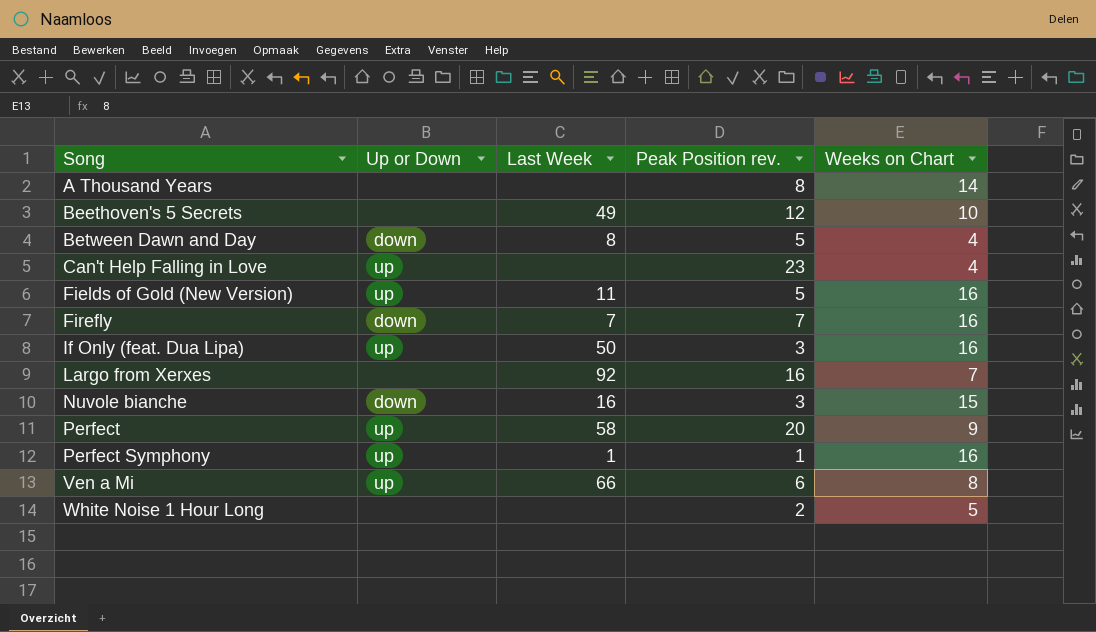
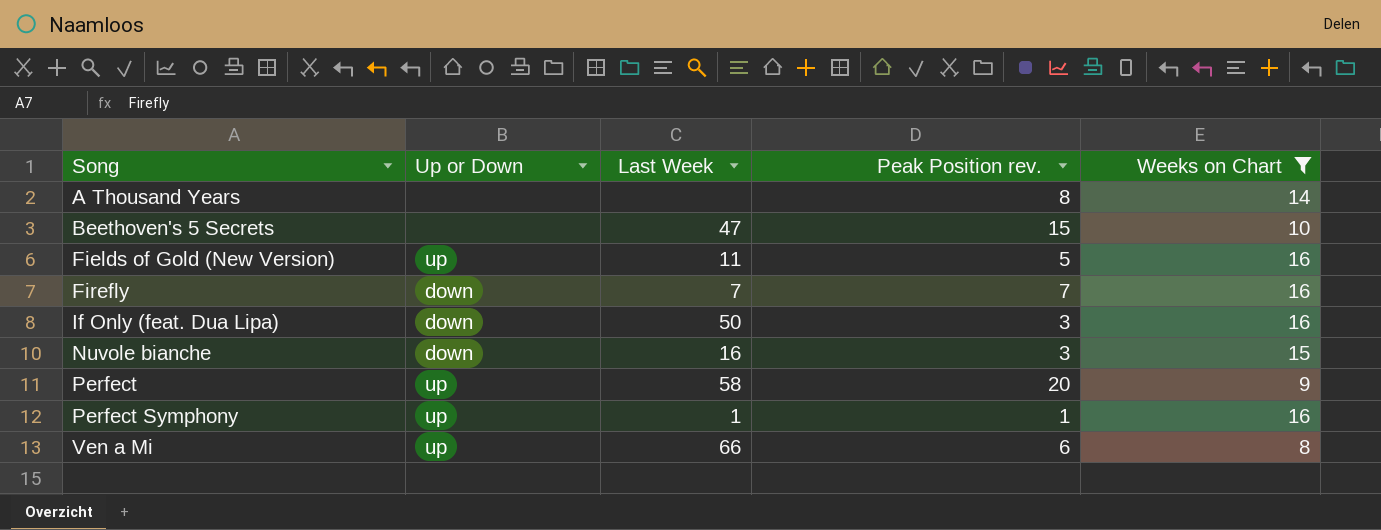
filter: none -> Weeks on Chart >= 8
Beethoven's 5 Secrets | Last Week: 49 -> 47
Beethoven's 5 Secrets | Peak Position rev.: 12 -> 15
If Only (feat. Dua Lipa) | Up or Down: up -> down

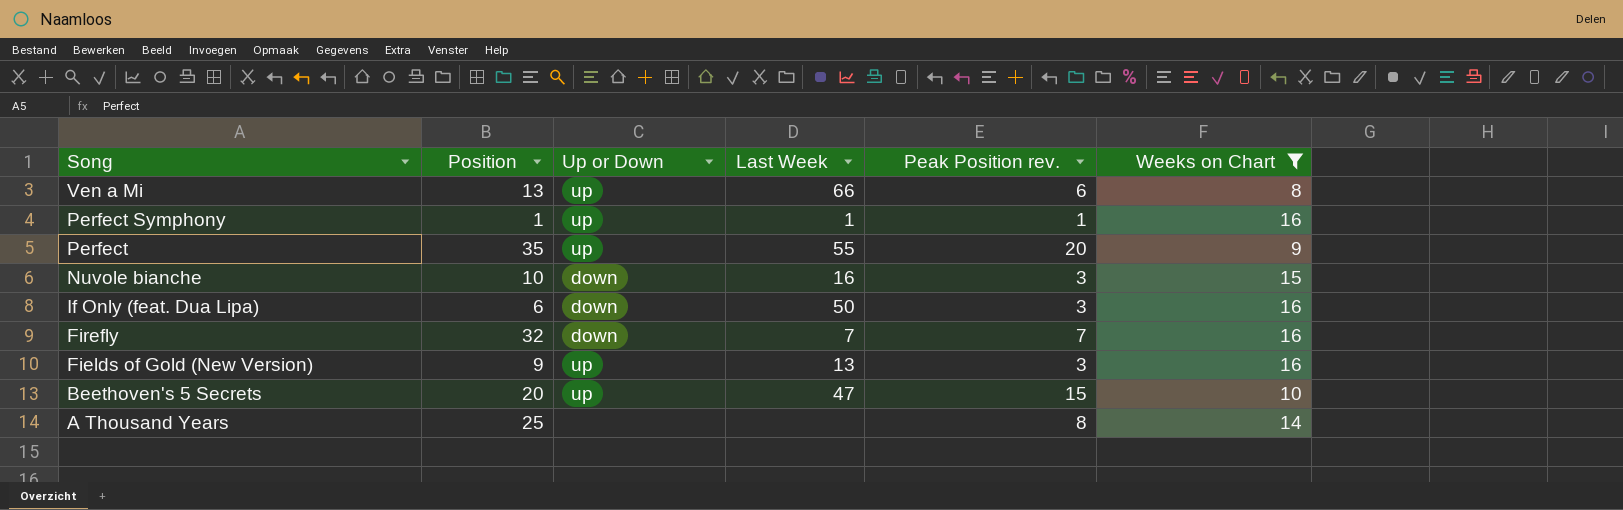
row order: Song ascending -> Song descending
column Position | position: none -> 2
Perfect | Last Week: 58 -> 55
Fields of Gold (New Version) | Last Week: 11 -> 13
Fields of Gold (New Version) | Peak Position rev.: 5 -> 3
Beethoven's 5 Secrets | Up or Down: none -> up

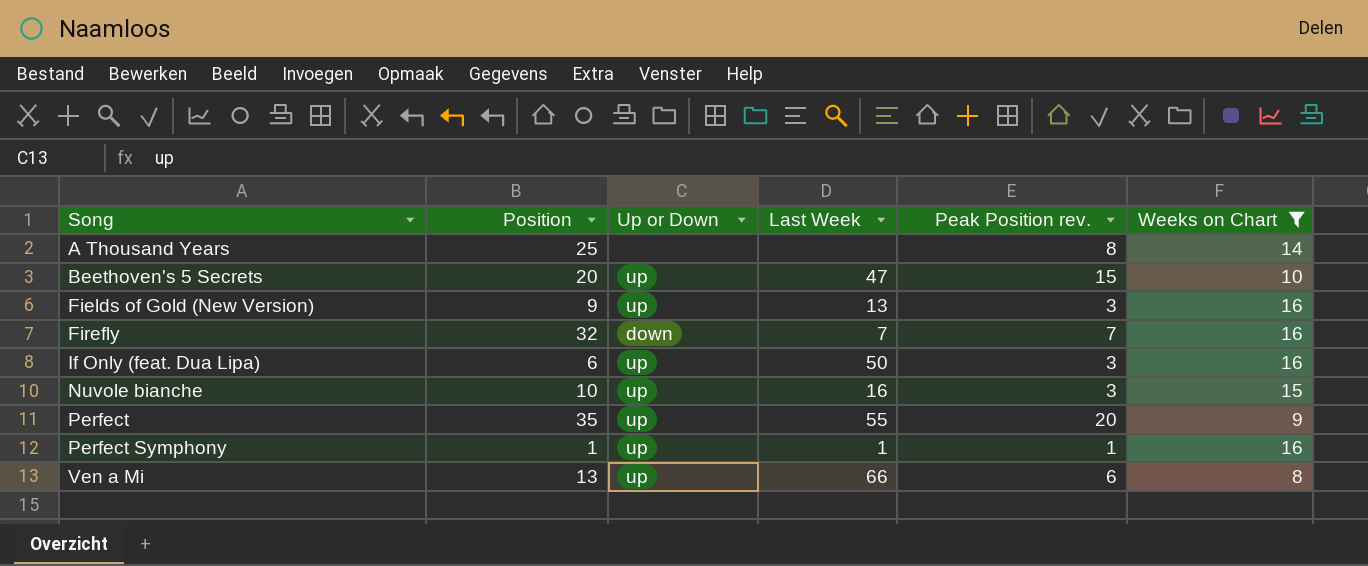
row order: Song descending -> Song ascending
If Only (feat. Dua Lipa) | Up or Down: down -> up
Nuvole bianche | Up or Down: down -> up

